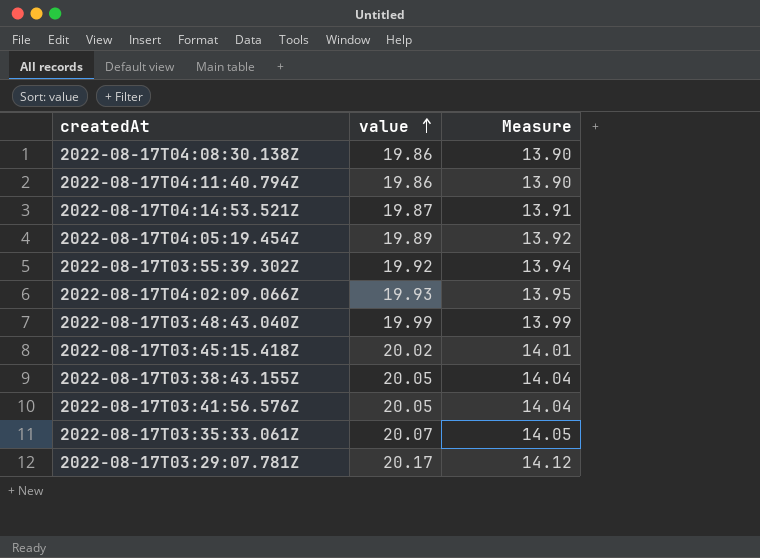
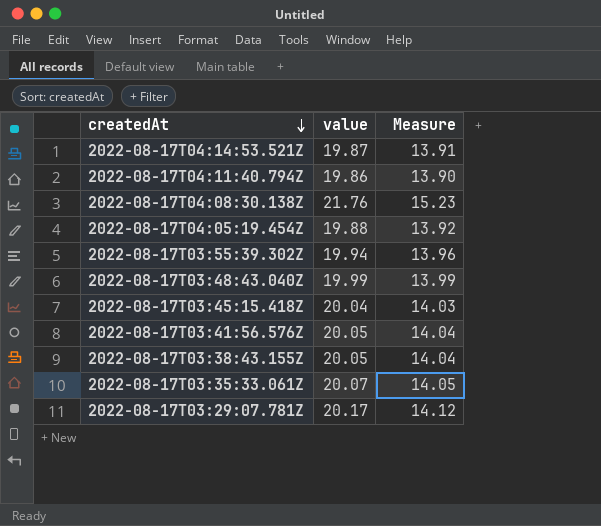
row order: value ascending -> createdAt descending
row 2022-08-17T04:02:09.066Z: 19.93 | 13.95 -> none
2022-08-17T04:08:30.138Z | value: 19.86 -> 21.76
2022-08-17T04:08:30.138Z | Measure: 13.90 -> 15.23
2022-08-17T04:05:19.454Z | value: 19.89 -> 19.88
2022-08-17T03:55:39.302Z | value: 19.92 -> 19.94
2022-08-17T03:55:39.302Z | Measure: 13.94 -> 13.96
2022-08-17T03:45:15.418Z | value: 20.02 -> 20.04
2022-08-17T03:45:15.418Z | Measure: 14.01 -> 14.03

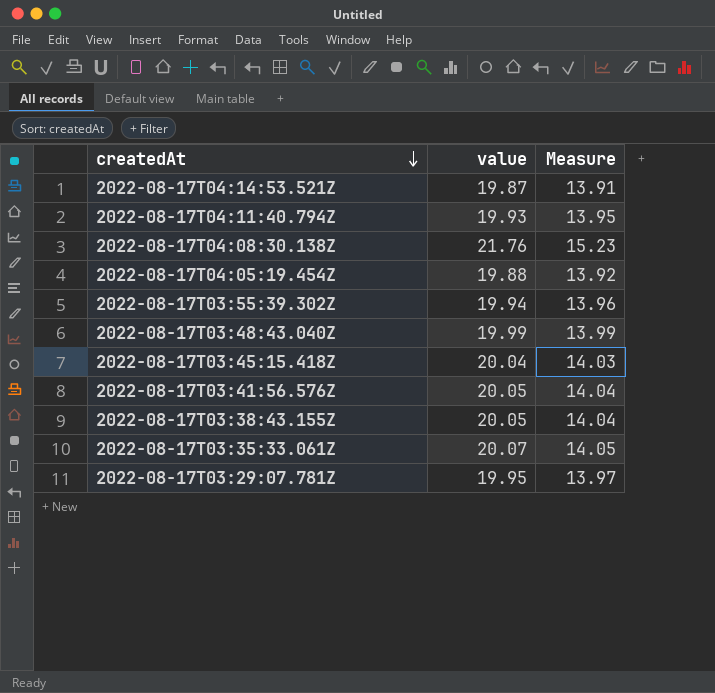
2022-08-17T04:11:40.794Z | value: 19.86 -> 19.93
2022-08-17T04:11:40.794Z | Measure: 13.90 -> 13.95
2022-08-17T03:29:07.781Z | value: 20.17 -> 19.95
2022-08-17T03:29:07.781Z | Measure: 14.12 -> 13.97

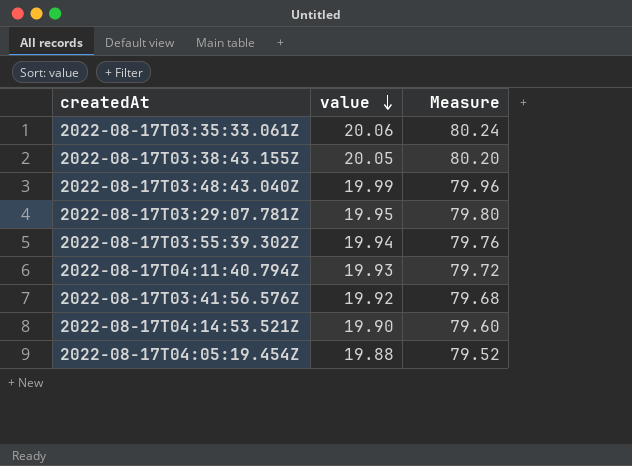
row order: createdAt descending -> value descending
column Measure | formula: [value] * 0.7 -> [value] * 4
row 2022-08-17T04:08:30.138Z: 21.76 | 15.23 -> none
row 2022-08-17T03:45:15.418Z: 20.04 | 14.03 -> none
2022-08-17T03:35:33.061Z | value: 20.07 -> 20.06
2022-08-17T03:41:56.576Z | value: 20.05 -> 19.92
2022-08-17T04:14:53.521Z | value: 19.87 -> 19.90

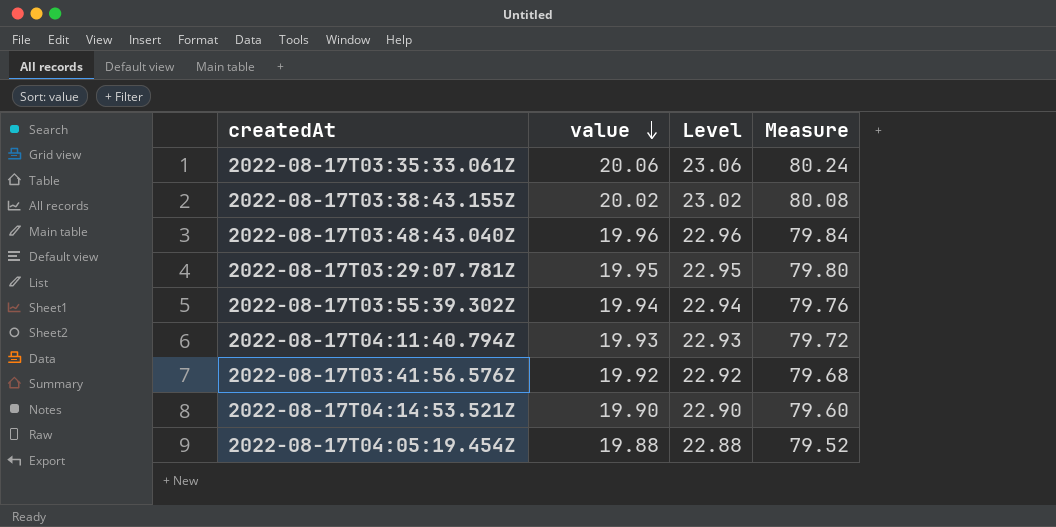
column Level | formula: none -> [value] + 3
2022-08-17T03:38:43.155Z | value: 20.05 -> 20.02
2022-08-17T03:38:43.155Z | Measure: 80.20 -> 80.08
2022-08-17T03:48:43.040Z | value: 19.99 -> 19.96
2022-08-17T03:48:43.040Z | Measure: 79.96 -> 79.84

